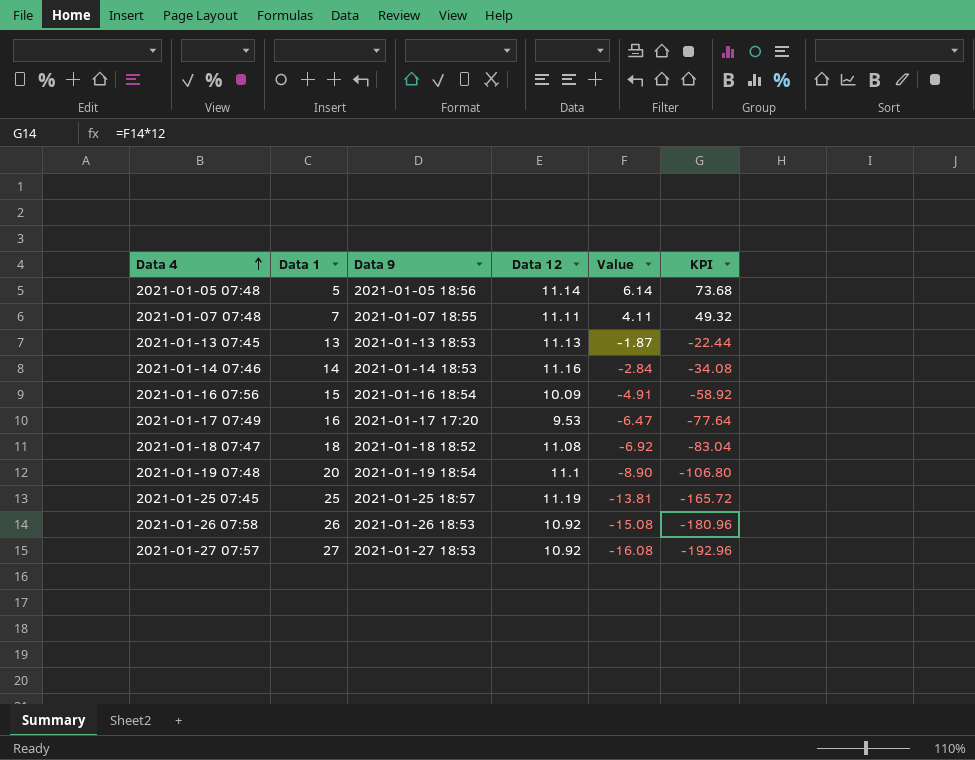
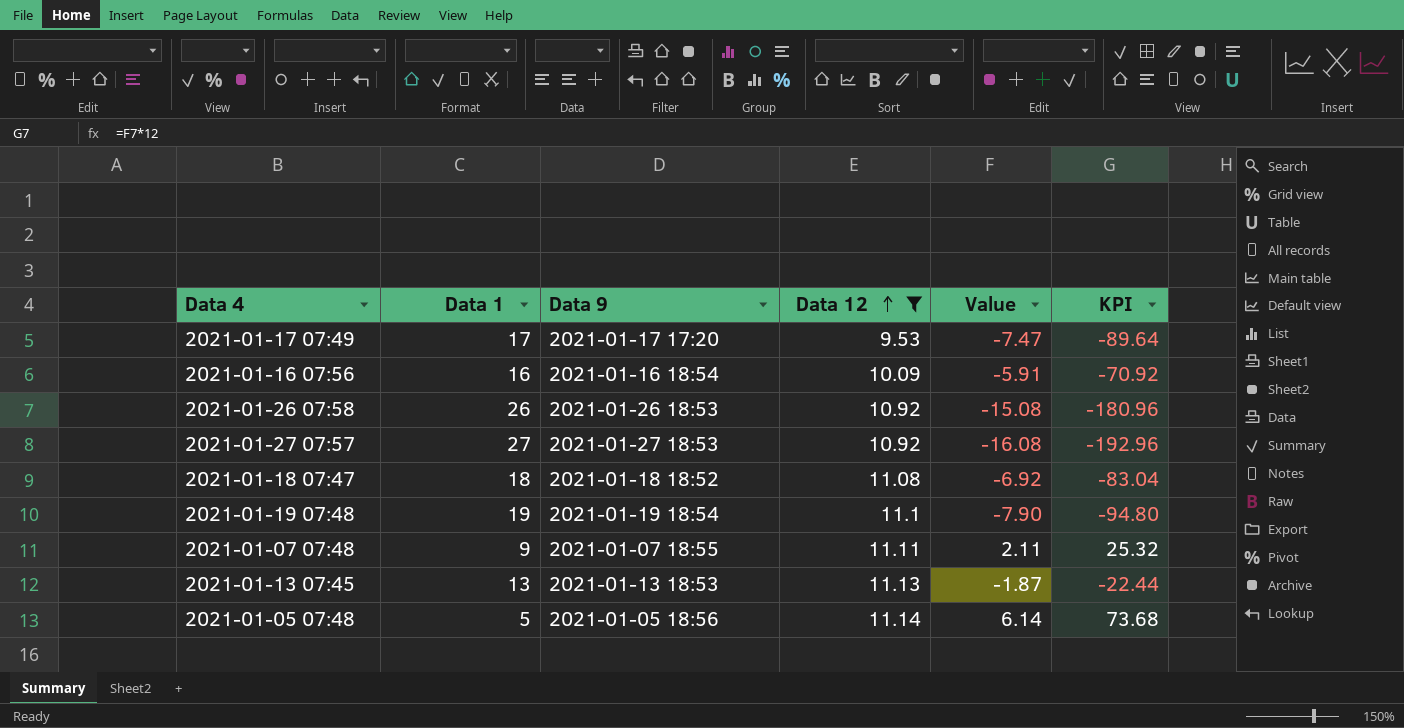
filter: none -> Data 12 <= 11.14
row order: Data 4 ascending -> Data 12 ascending
2021-01-17 07:49 | Data 1: 16 -> 17
2021-01-17 07:49 | Value: -6.47 -> -7.47
2021-01-17 07:49 | KPI: -77.64 -> -89.64
2021-01-16 07:56 | Data 1: 15 -> 16
2021-01-16 07:56 | Value: -4.91 -> -5.91
2021-01-16 07:56 | KPI: -58.92 -> -70.92
2021-01-19 07:48 | Data 1: 20 -> 19
2021-01-19 07:48 | Value: -8.90 -> -7.90
2021-01-19 07:48 | KPI: -106.80 -> -94.80
2021-01-07 07:48 | Data 1: 7 -> 9
2021-01-07 07:48 | Value: 4.11 -> 2.11
2021-01-07 07:48 | KPI: 49.32 -> 25.32

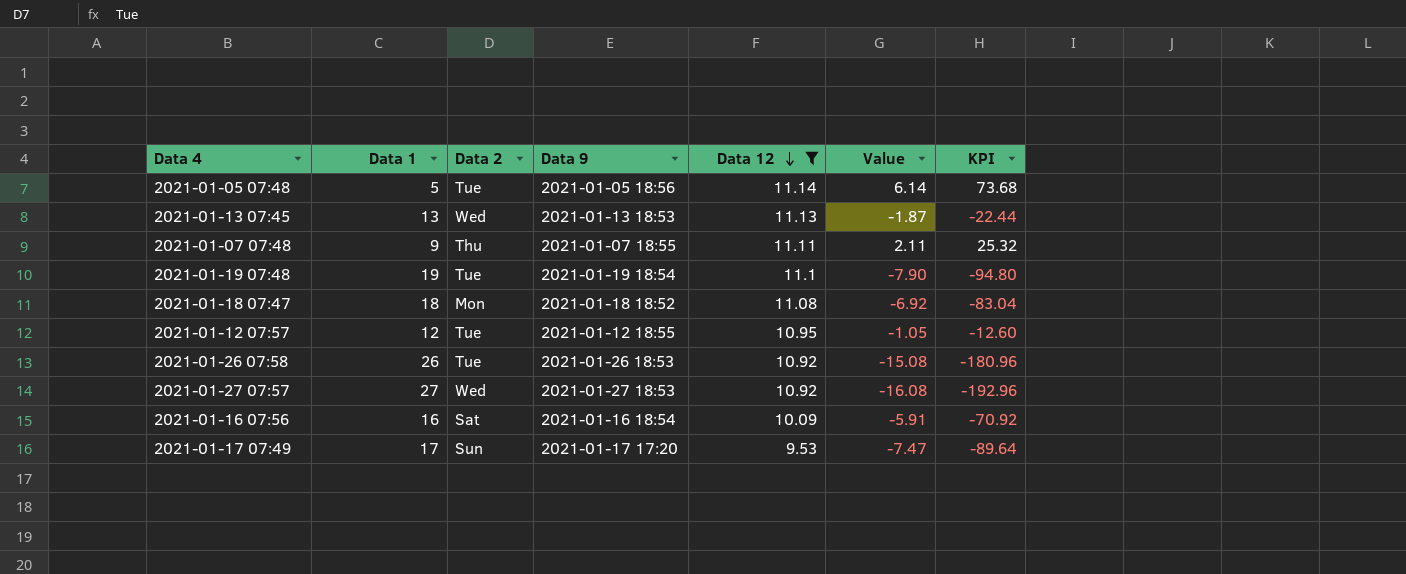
row order: Data 12 ascending -> Data 12 descending
column Data 2 | position: none -> 3
row 2021-01-12 07:57: none -> 12 | Tue | 2021-01-12 18:55 | 10.95 | -1.05 | -12.60

